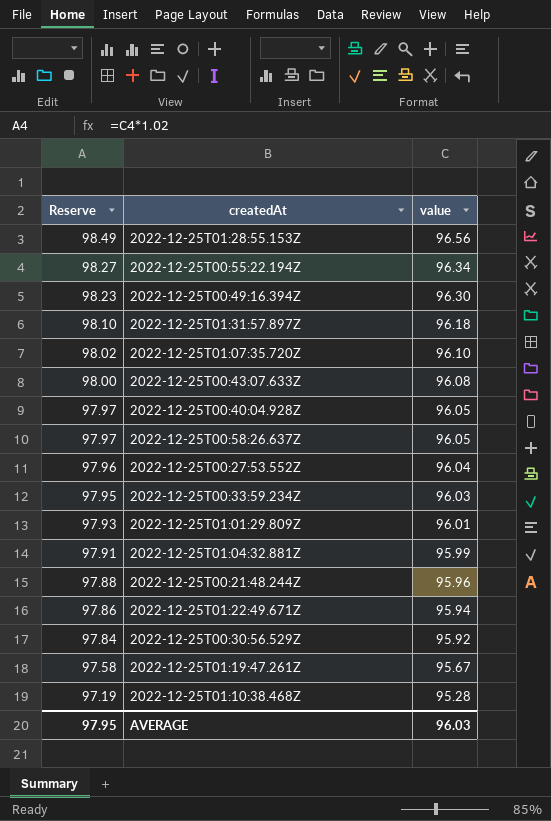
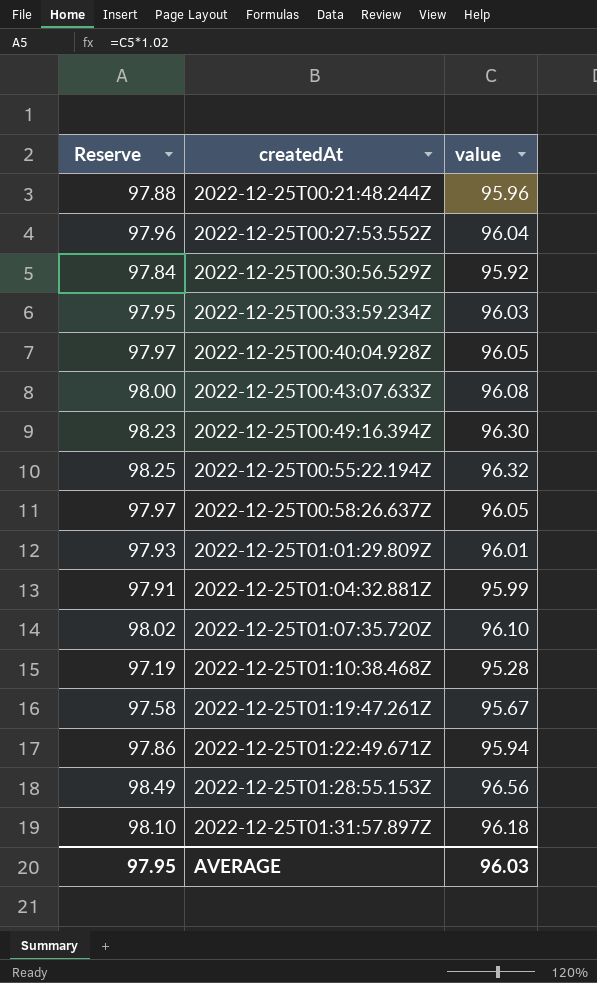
row order: Reserve descending -> createdAt ascending
2022-12-25T00:55:22.194Z | Reserve: 98.27 -> 98.25
2022-12-25T00:55:22.194Z | value: 96.34 -> 96.32

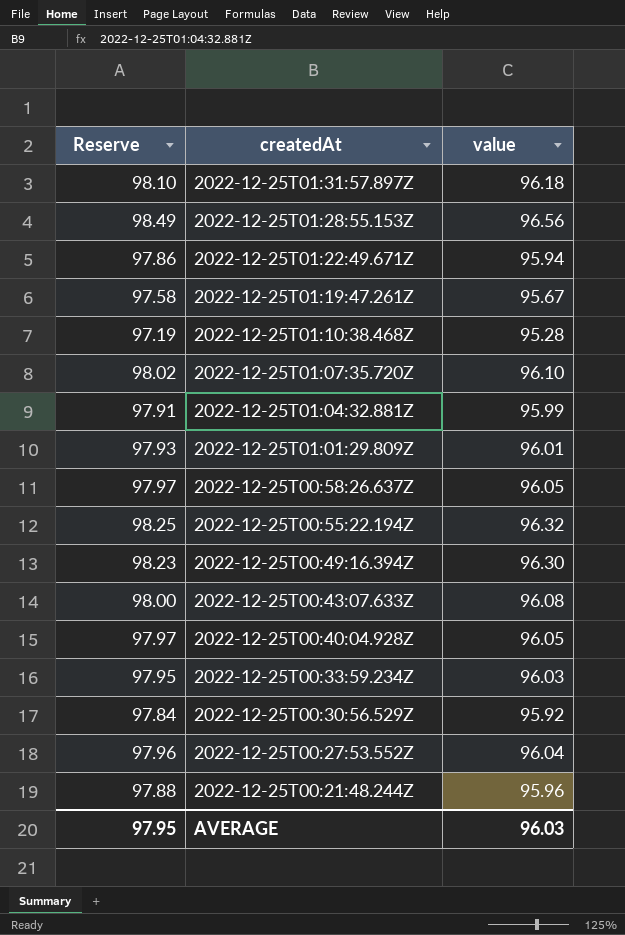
row order: createdAt ascending -> createdAt descending

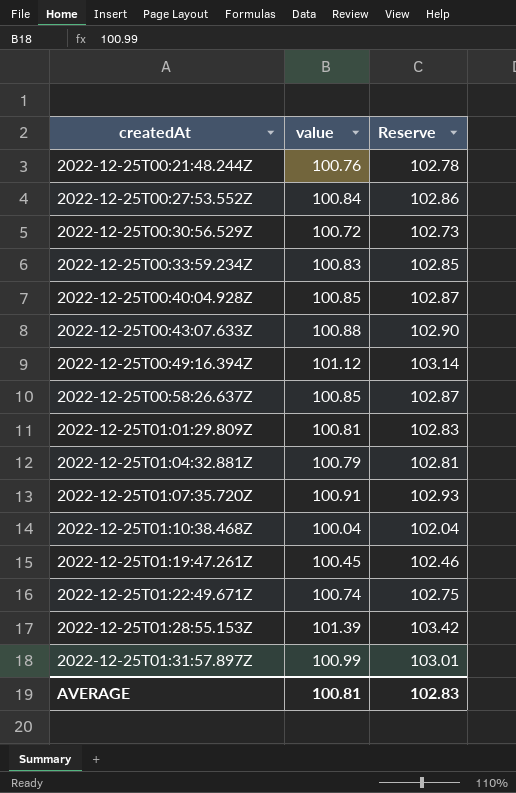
row order: createdAt descending -> createdAt ascending
column Reserve | position: 1 -> 3
row 2022-12-25T00:55:22.194Z: 98.25 | 96.32 -> none
2022-12-25T00:21:48.244Z | value: 95.96 -> 100.76
2022-12-25T00:21:48.244Z | Reserve: 97.88 -> 102.78
2022-12-25T00:27:53.552Z | value: 96.04 -> 100.84
2022-12-25T00:27:53.552Z | Reserve: 97.96 -> 102.86
2022-12-25T00:30:56.529Z | value: 95.92 -> 100.72
2022-12-25T00:30:56.529Z | Reserve: 97.84 -> 102.73
2022-12-25T00:33:59.234Z | value: 96.03 -> 100.83
2022-12-25T00:33:59.234Z | Reserve: 97.95 -> 102.85
2022-12-25T00:40:04.928Z | value: 96.05 -> 100.85
2022-12-25T00:40:04.928Z | Reserve: 97.97 -> 102.87
2022-12-25T00:43:07.633Z | value: 96.08 -> 100.88
2022-12-25T00:43:07.633Z | Reserve: 98.00 -> 102.90
2022-12-25T00:49:16.394Z | value: 96.30 -> 101.12
2022-12-25T00:49:16.394Z | Reserve: 98.23 -> 103.14
2022-12-25T00:58:26.637Z | value: 96.05 -> 100.85
2022-12-25T00:58:26.637Z | Reserve: 97.97 -> 102.87
2022-12-25T01:01:29.809Z | value: 96.01 -> 100.81
2022-12-25T01:01:29.809Z | Reserve: 97.93 -> 102.83
2022-12-25T01:04:32.881Z | value: 95.99 -> 100.79
2022-12-25T01:04:32.881Z | Reserve: 97.91 -> 102.81
2022-12-25T01:07:35.720Z | value: 96.10 -> 100.91
2022-12-25T01:07:35.720Z | Reserve: 98.02 -> 102.93
2022-12-25T01:10:38.468Z | value: 95.28 -> 100.04
2022-12-25T01:10:38.468Z | Reserve: 97.19 -> 102.04
2022-12-25T01:19:47.261Z | value: 95.67 -> 100.45
2022-12-25T01:19:47.261Z | Reserve: 97.58 -> 102.46
2022-12-25T01:22:49.671Z | value: 95.94 -> 100.74
2022-12-25T01:22:49.671Z | Reserve: 97.86 -> 102.75
2022-12-25T01:28:55.153Z | value: 96.56 -> 101.39
2022-12-25T01:28:55.153Z | Reserve: 98.49 -> 103.42
2022-12-25T01:31:57.897Z | value: 96.18 -> 100.99
2022-12-25T01:31:57.897Z | Reserve: 98.10 -> 103.01
AVERAGE | value: 96.03 -> 100.81
AVERAGE | Reserve: 97.95 -> 102.83

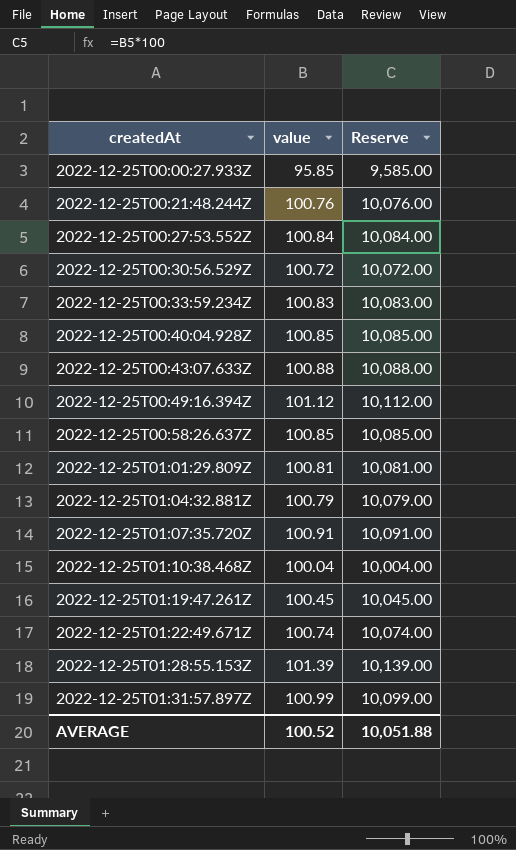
column Reserve | formula: [value] * 1.02 -> [value] * 100
row 2022-12-25T00:00:27.933Z: none -> 95.85 | 9,585.00
AVERAGE | value: 100.81 -> 100.52
AVERAGE | Reserve: 102.83 -> 10,051.88

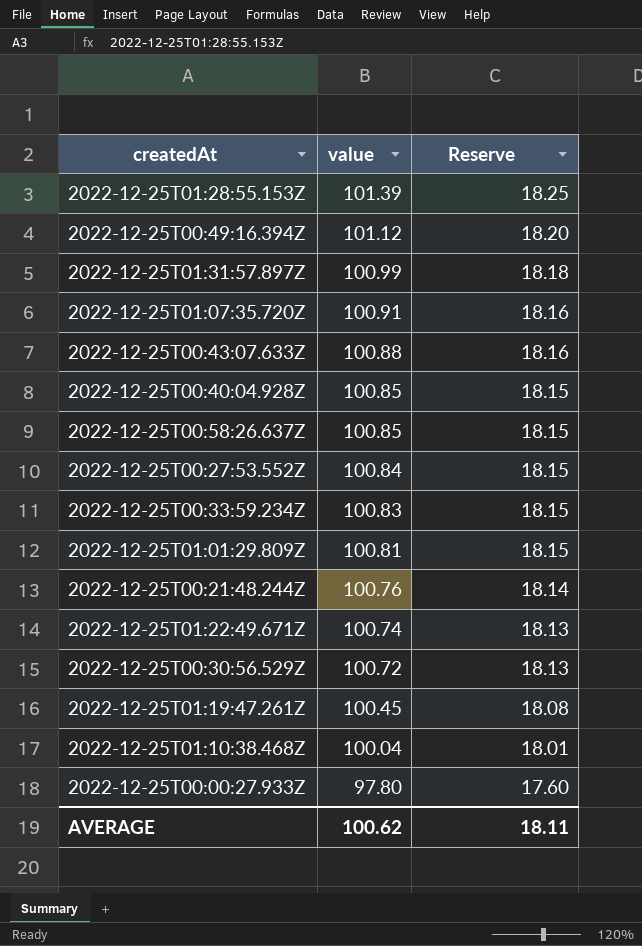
row order: createdAt ascending -> value descending
column Reserve | formula: [value] * 100 -> [value] * 0.18
row 2022-12-25T01:04:32.881Z: 100.79 | 10,079.00 -> none
2022-12-25T00:00:27.933Z | value: 95.85 -> 97.80
AVERAGE | value: 100.52 -> 100.62
AVERAGE | Reserve: 10,051.88 -> 18.11

